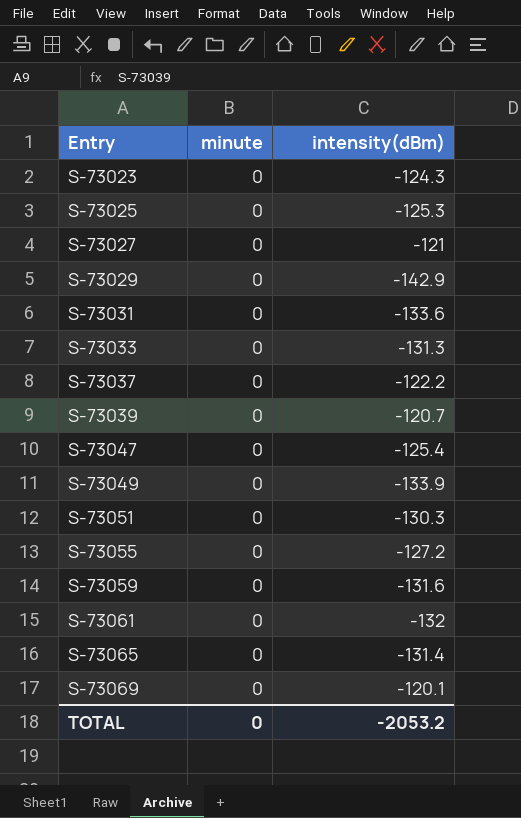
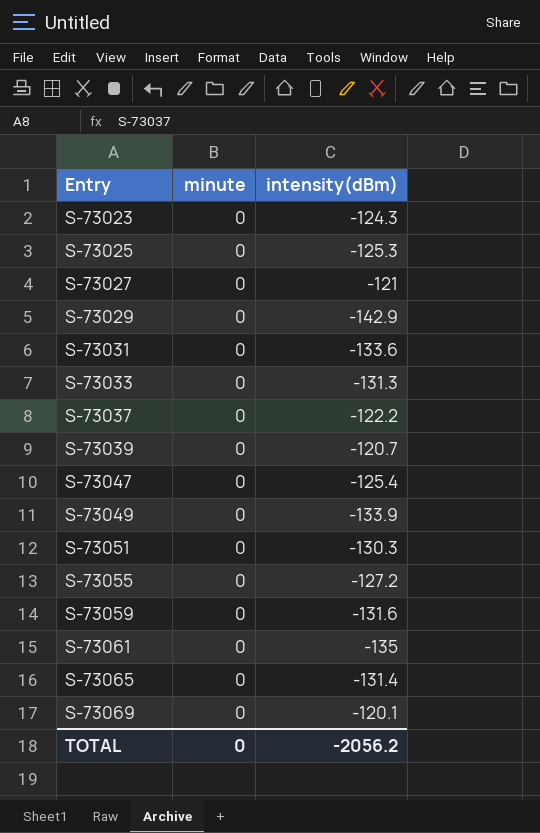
S-73061 | intensity(dBm): -132 -> -135
TOTAL | intensity(dBm): -2053.2 -> -2056.2

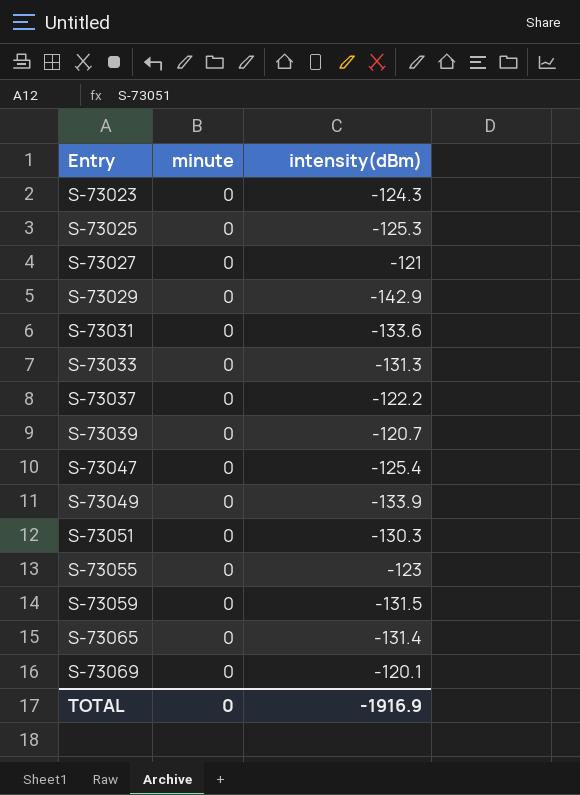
row S-73061: 0 | -135 -> none
S-73055 | intensity(dBm): -127.2 -> -123
S-73059 | intensity(dBm): -131.6 -> -131.5
TOTAL | intensity(dBm): -2056.2 -> -1916.9

